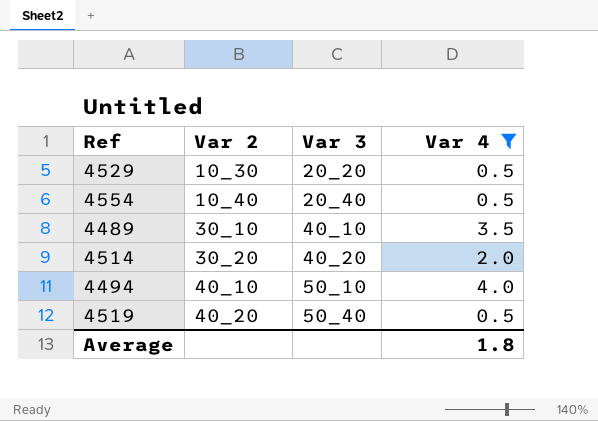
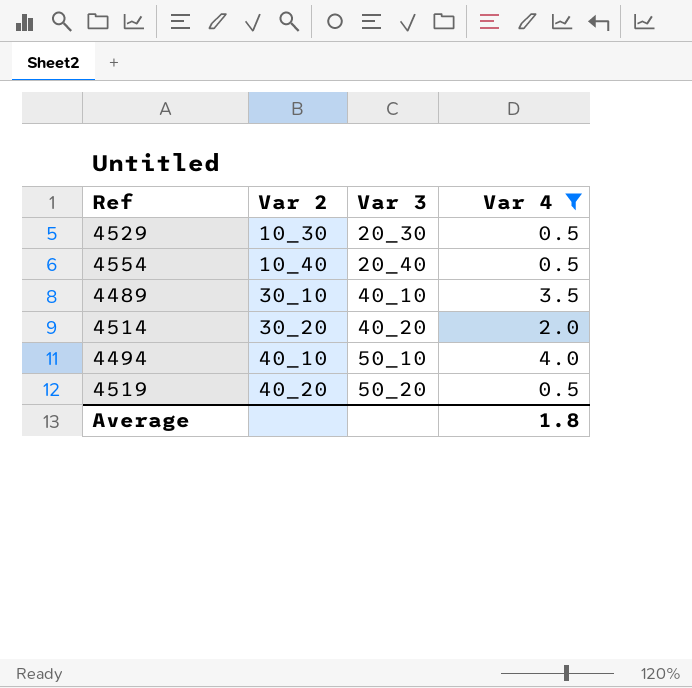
4529 | Var 3: 20_20 -> 20_30
4519 | Var 3: 50_40 -> 50_20

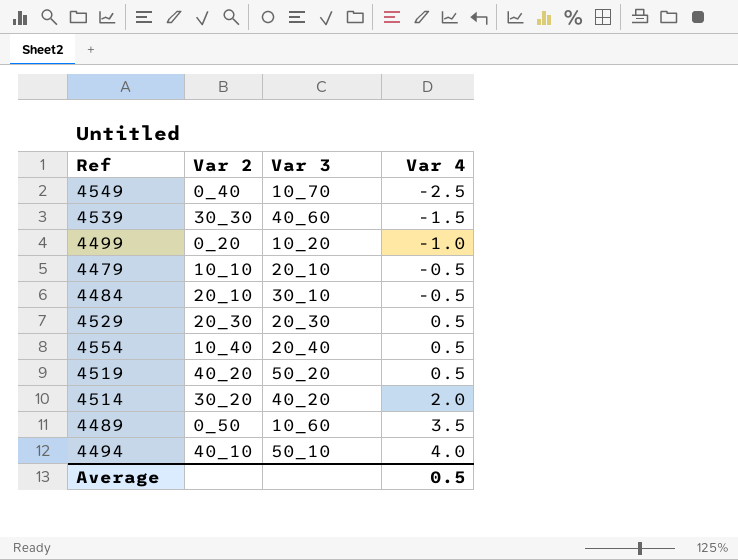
filter: Var 4 >= 0.5 -> none
row order: Var 2 ascending -> Var 4 ascending
4529 | Var 2: 10_30 -> 20_30
4489 | Var 2: 30_10 -> 0_50
4489 | Var 3: 40_10 -> 10_60
Average | Var 4: 1.8 -> 0.5

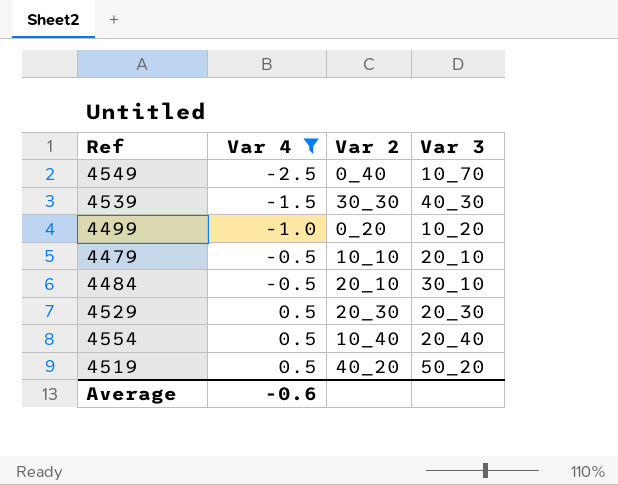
filter: none -> Var 4 <= 0.5
column Var 4 | position: 4 -> 2
4539 | Var 3: 40_60 -> 40_30
Average | Var 4: 0.5 -> -0.6

